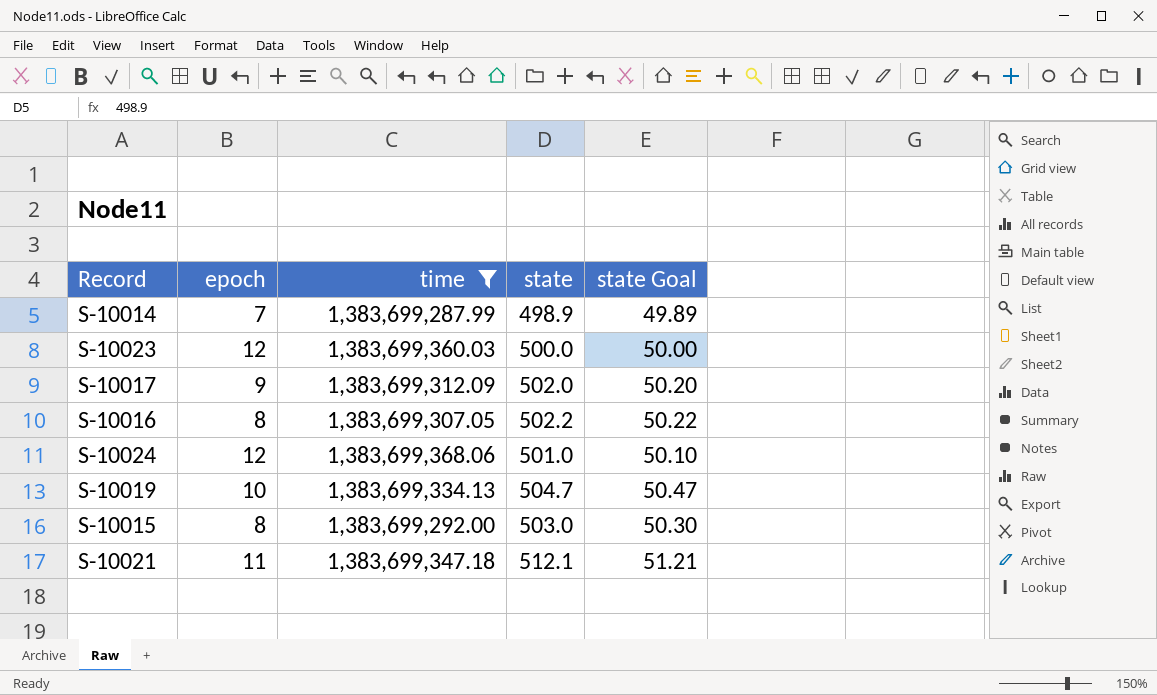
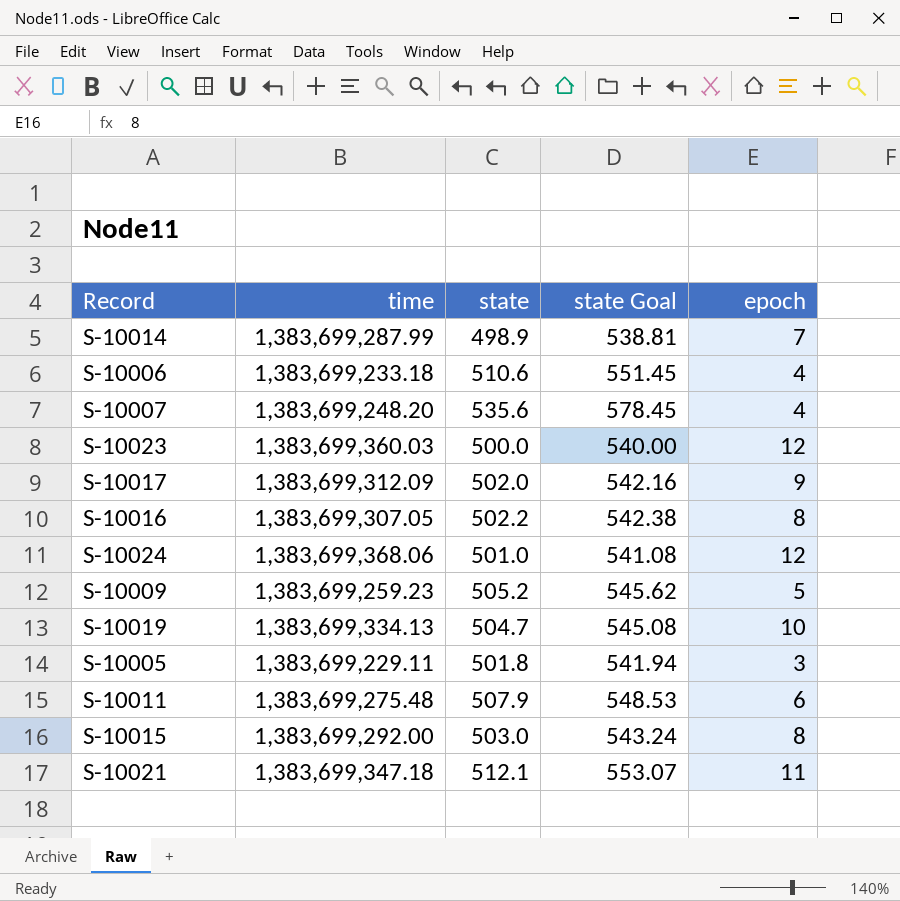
filter: time >= 1,383,699,287.99 -> none
column state Goal | formula: [state] * 0.1 -> [state] * 1.08
column epoch | position: 2 -> 5

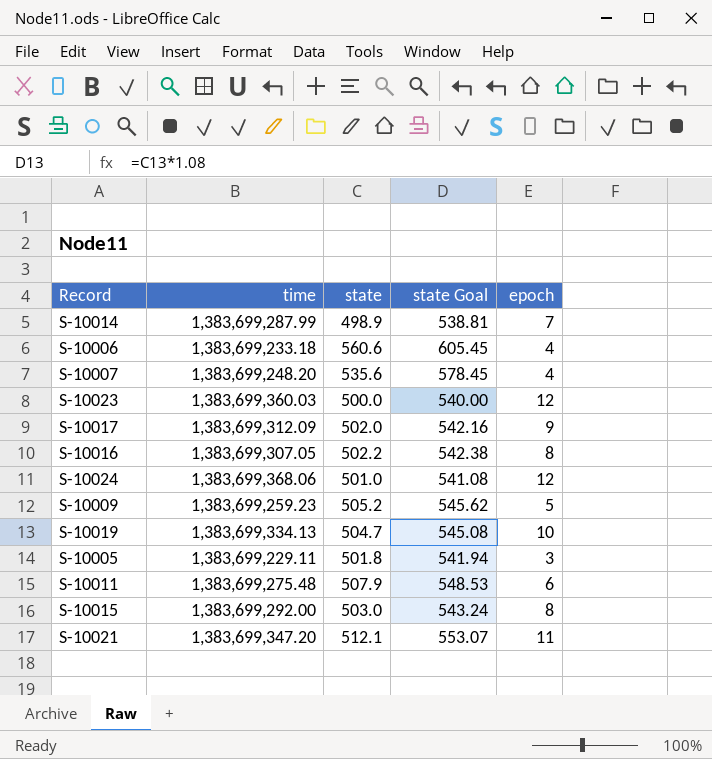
S-10006 | state: 510.6 -> 560.6
S-10006 | state Goal: 551.45 -> 605.45
S-10021 | time: 1,383,699,347.18 -> 1,383,699,347.20

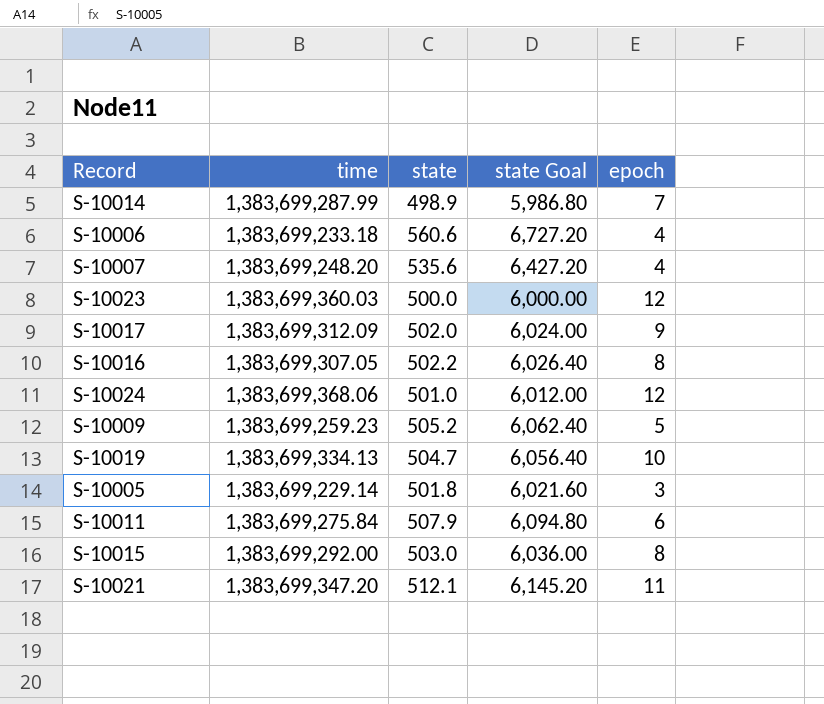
column state Goal | formula: [state] * 1.08 -> [state] * 12
S-10005 | time: 1,383,699,229.11 -> 1,383,699,229.14
S-10011 | time: 1,383,699,275.48 -> 1,383,699,275.84

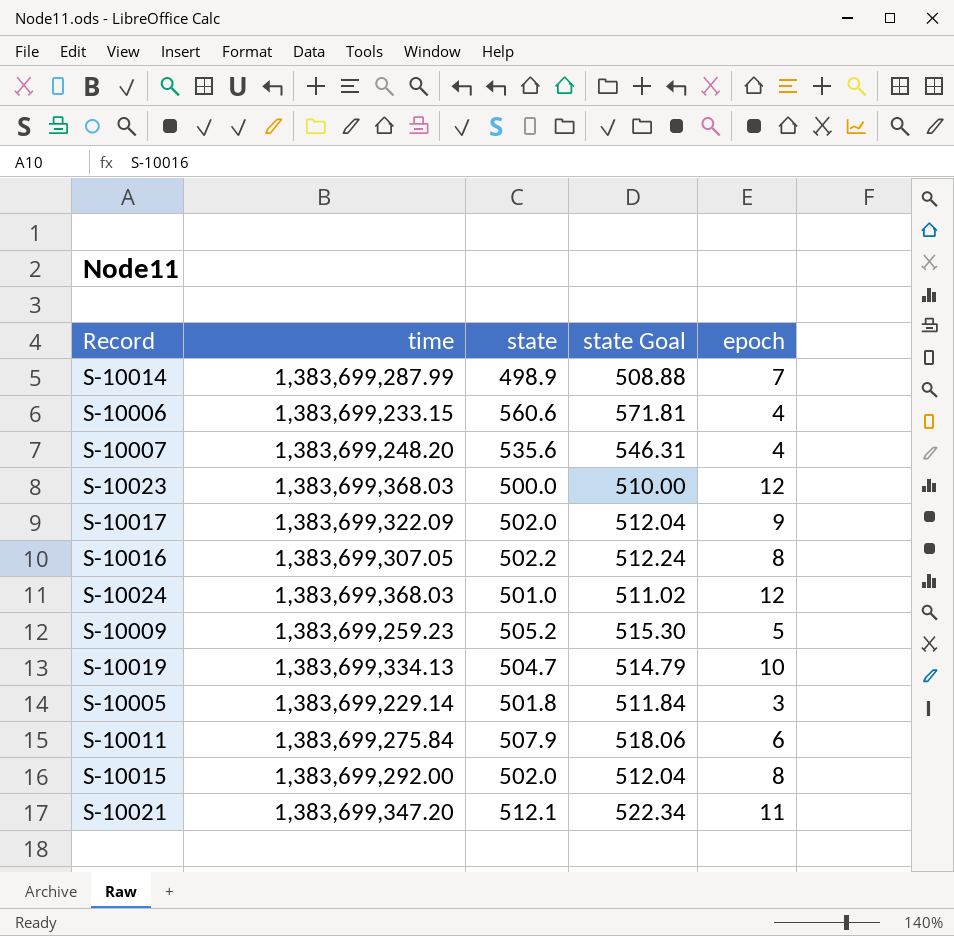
column state Goal | formula: [state] * 12 -> [state] * 1.02
S-10006 | time: 1,383,699,233.18 -> 1,383,699,233.15
S-10023 | time: 1,383,699,360.03 -> 1,383,699,368.03
S-10017 | time: 1,383,699,312.09 -> 1,383,699,322.09
S-10024 | time: 1,383,699,368.06 -> 1,383,699,368.03
S-10015 | state: 503.0 -> 502.0

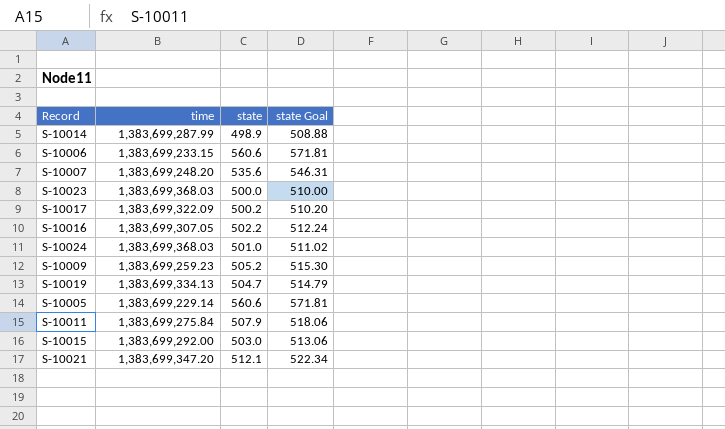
column epoch | position: 5 -> none
S-10017 | state: 502.0 -> 500.2
S-10017 | state Goal: 512.04 -> 510.20
S-10005 | state: 501.8 -> 560.6
S-10005 | state Goal: 511.84 -> 571.81
S-10015 | state: 502.0 -> 503.0
S-10015 | state Goal: 512.04 -> 513.06

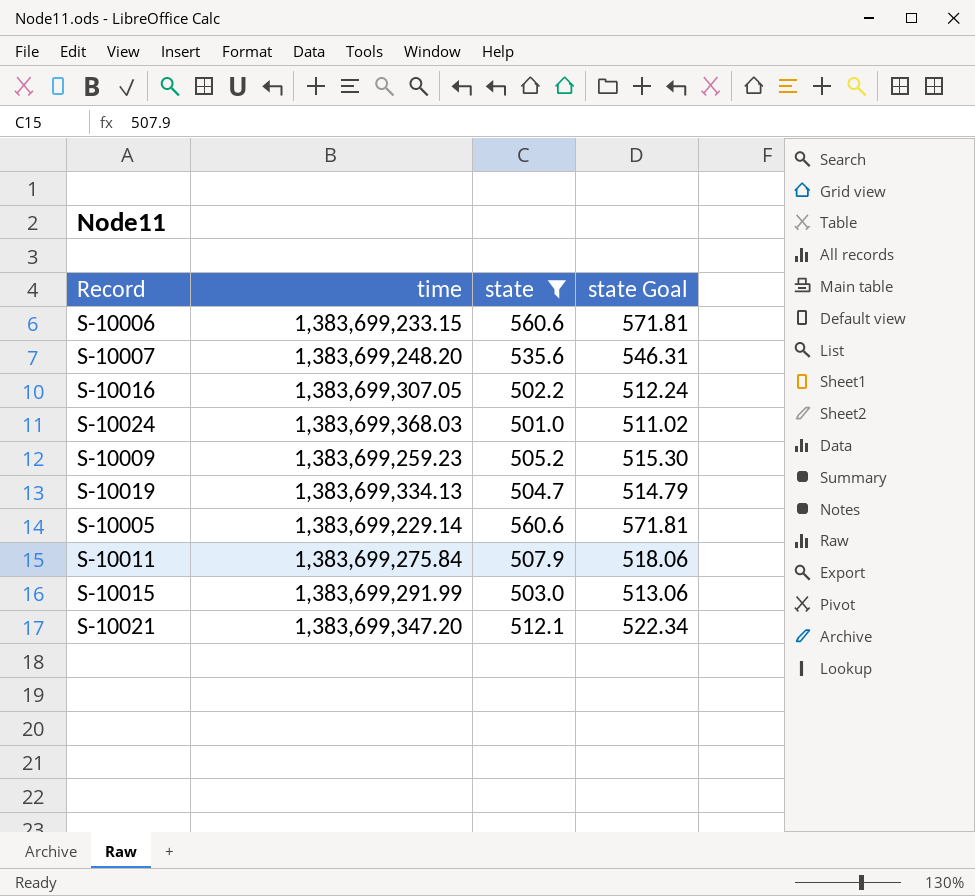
filter: none -> state >= 501.0
S-10015 | time: 1,383,699,292.00 -> 1,383,699,291.99

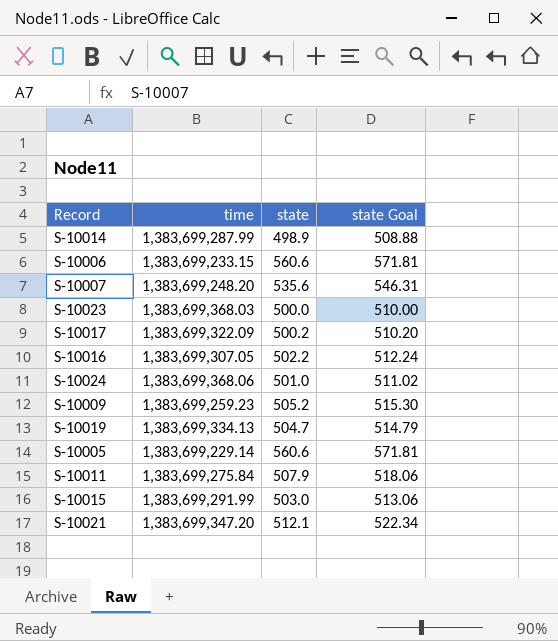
filter: state >= 501.0 -> none
S-10024 | time: 1,383,699,368.03 -> 1,383,699,368.06

